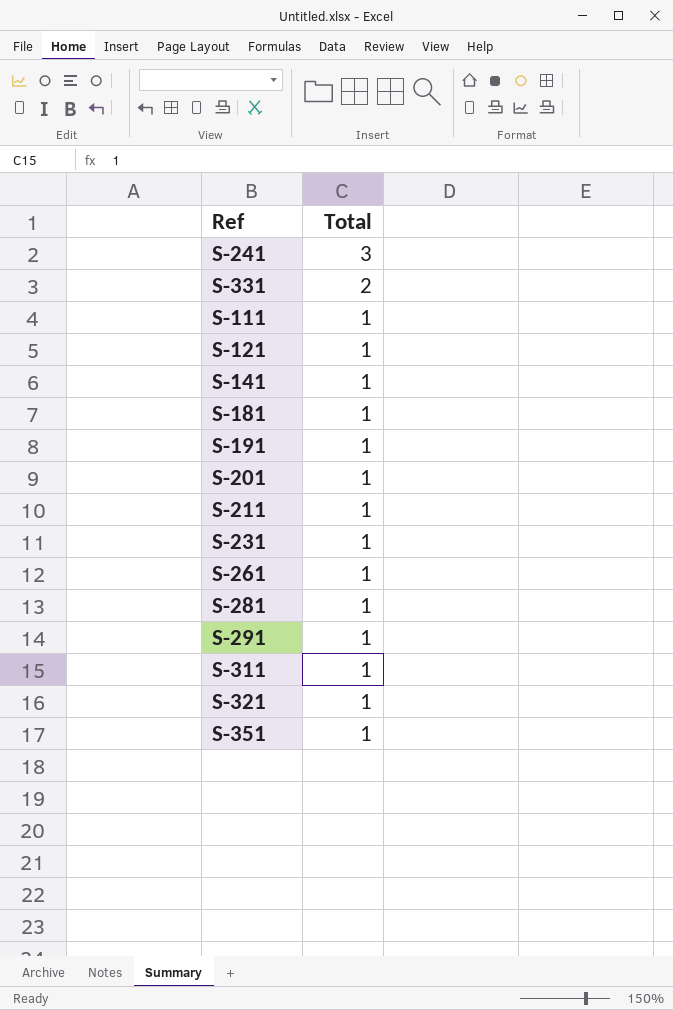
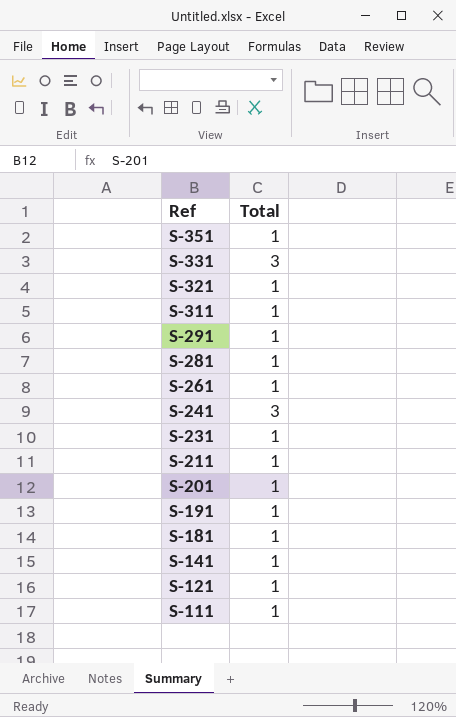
row order: Total descending -> Ref descending
S-331 | Total: 2 -> 3

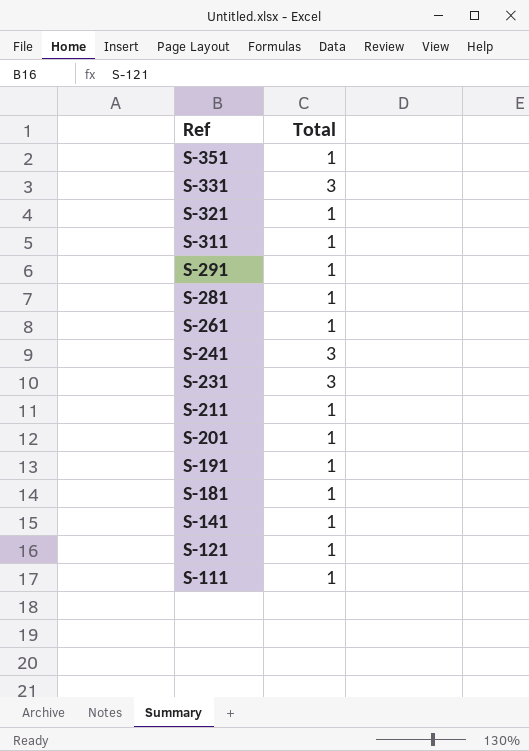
S-231 | Total: 1 -> 3

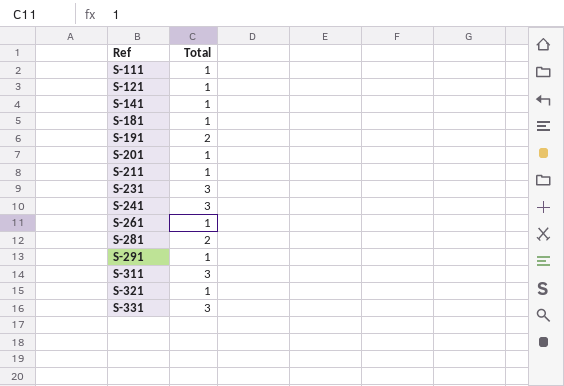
row order: Ref descending -> Ref ascending
row S-351: 1 -> none
S-191 | Total: 1 -> 2
S-281 | Total: 1 -> 2
S-311 | Total: 1 -> 3

